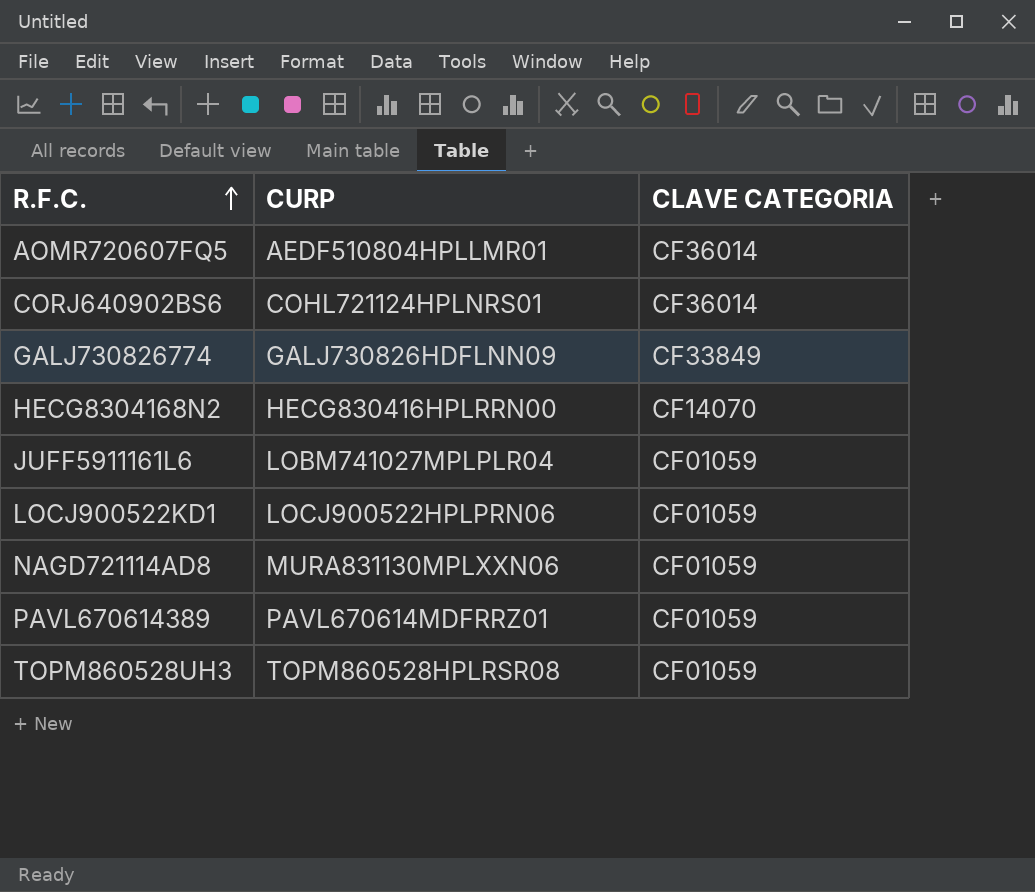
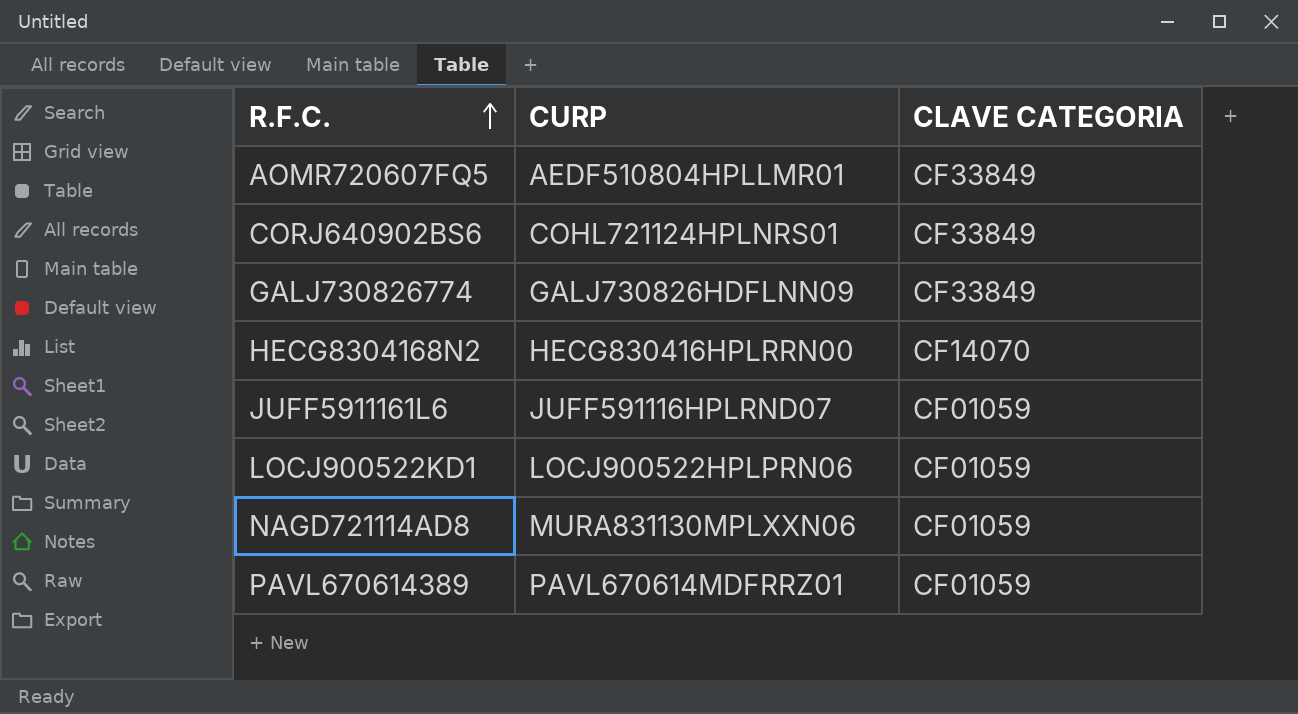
row TOPM860528UH3: TOPM860528HPLRSR08 | CF01059 -> none
AOMR720607FQ5 | CLAVE CATEGORIA: CF36014 -> CF33849
CORJ640902BS6 | CLAVE CATEGORIA: CF36014 -> CF33849
JUFF5911161L6 | CURP: LOBM741027MPLPLR04 -> JUFF591116HPLRND07

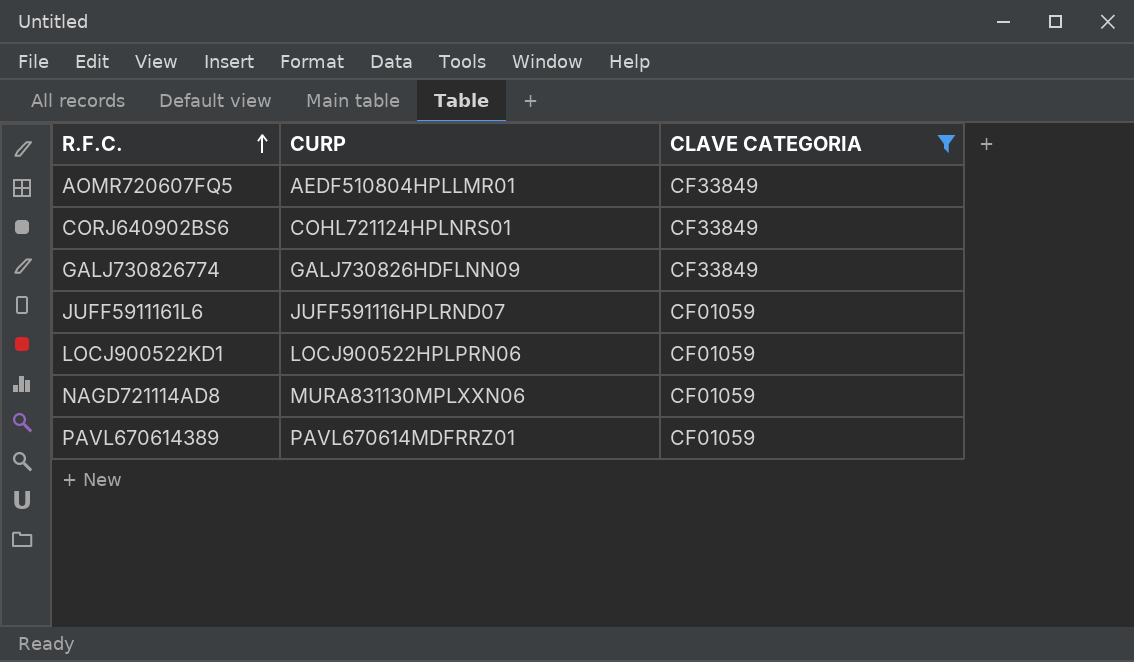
filter: none -> CLAVE CATEGORIA != CF14070

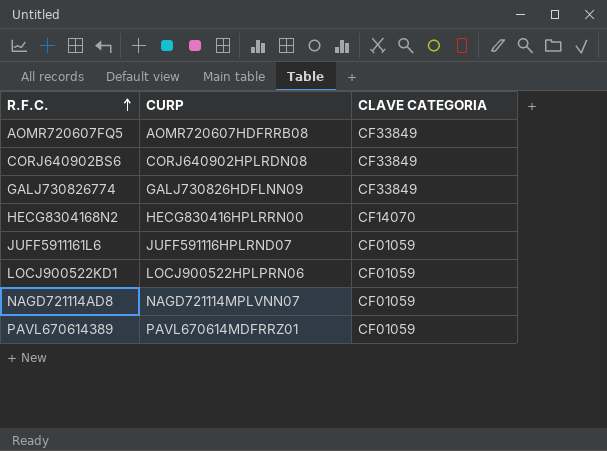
filter: CLAVE CATEGORIA != CF14070 -> none
AOMR720607FQ5 | CURP: AEDF510804HPLLMR01 -> AOMR720607HDFRRB08
CORJ640902BS6 | CURP: COHL721124HPLNRS01 -> CORJ640902HPLRDN08
NAGD721114AD8 | CURP: MURA831130MPLXXN06 -> NAGD721114MPLVNN07

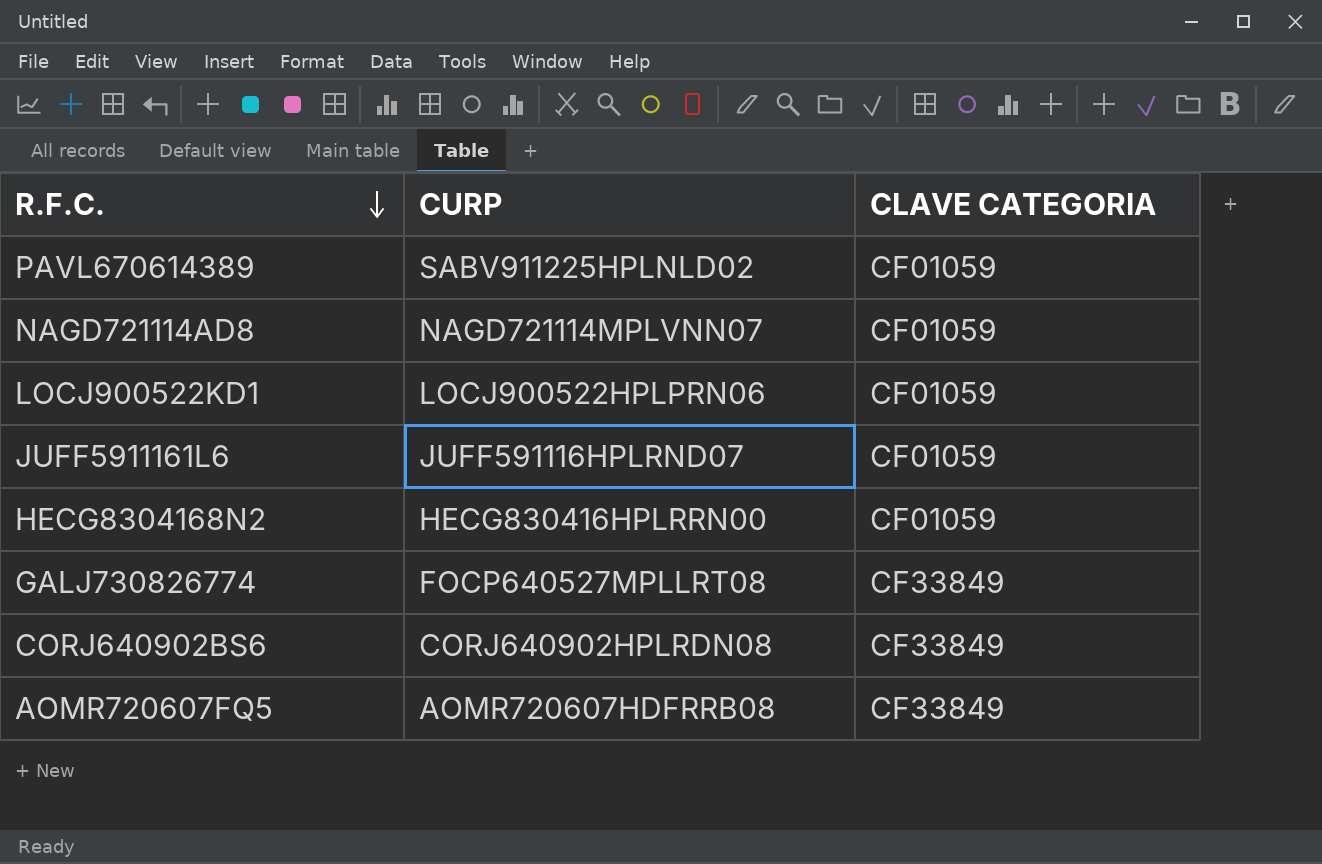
row order: R.F.C. ascending -> R.F.C. descending
PAVL670614389 | CURP: PAVL670614MDFRRZ01 -> SABV911225HPLNLD02
HECG8304168N2 | CLAVE CATEGORIA: CF14070 -> CF01059
GALJ730826774 | CURP: GALJ730826HDFLNN09 -> FOCP640527MPLLRT08

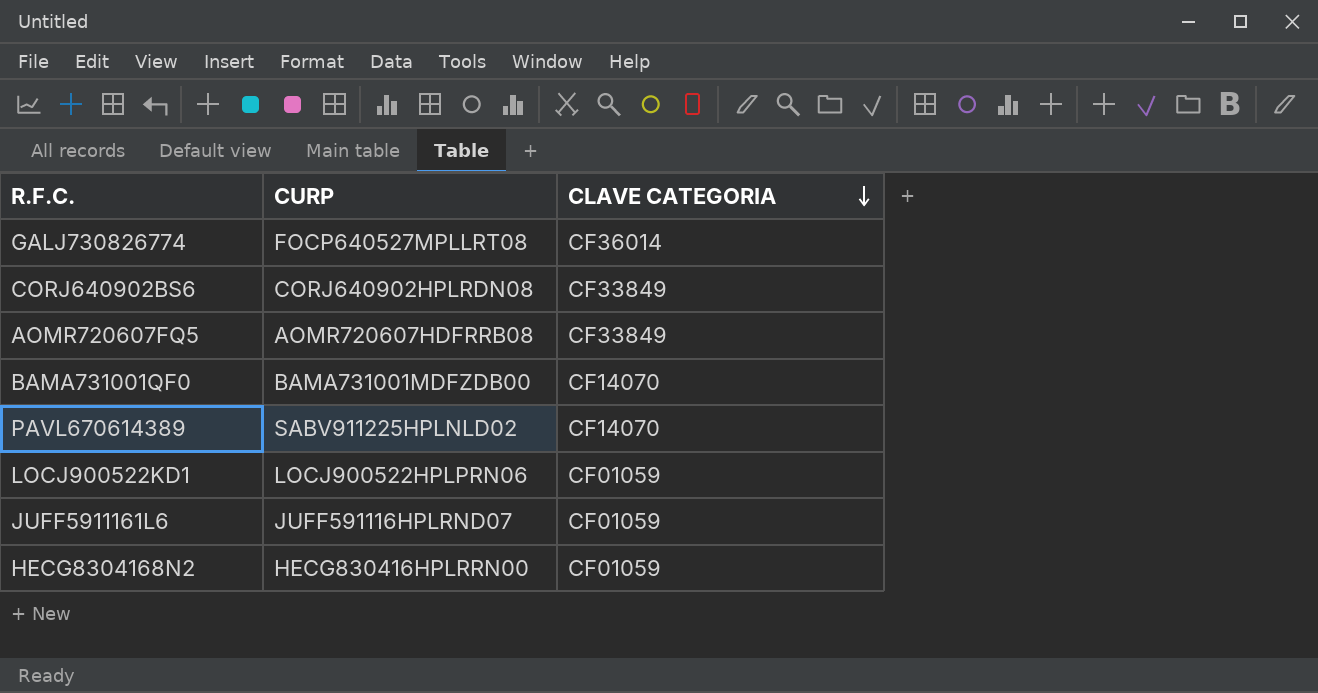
row order: R.F.C. descending -> CLAVE CATEGORIA descending
row NAGD721114AD8: NAGD721114MPLVNN07 | CF01059 -> none
GALJ730826774 | CLAVE CATEGORIA: CF33849 -> CF36014
row BAMA731001QF0: none -> BAMA731001MDFZDB00 | CF14070
PAVL670614389 | CLAVE CATEGORIA: CF01059 -> CF14070

